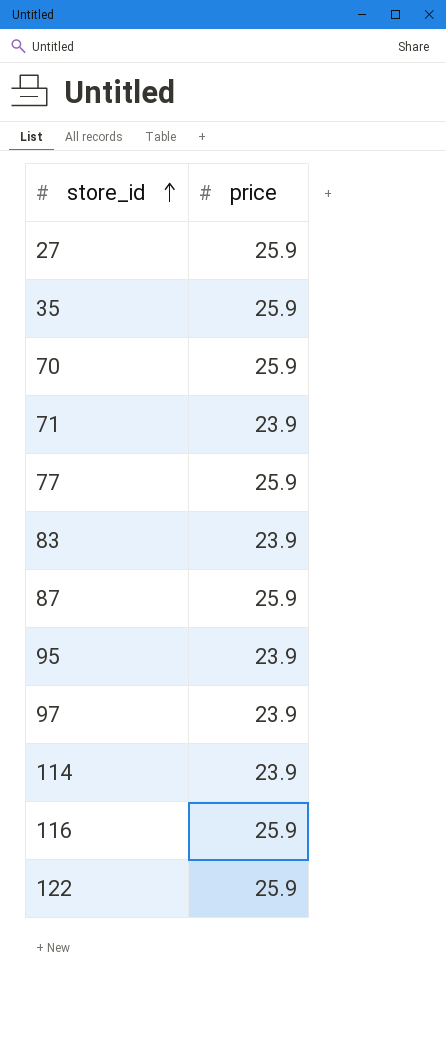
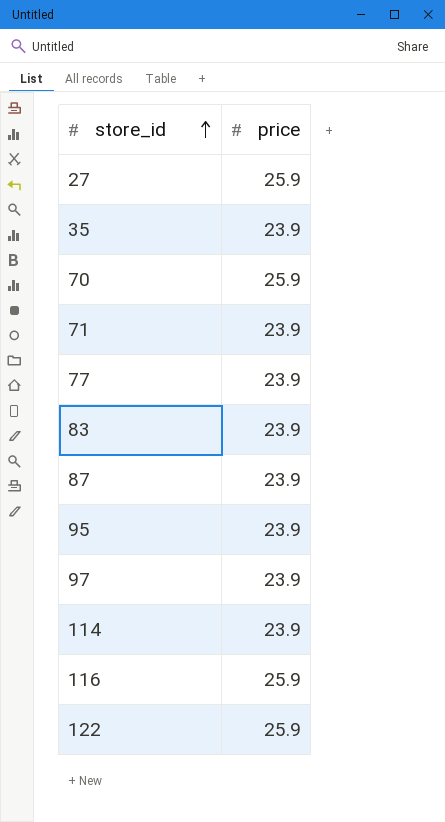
35 | price: 25.9 -> 23.9
77 | price: 25.9 -> 23.9
87 | price: 25.9 -> 23.9

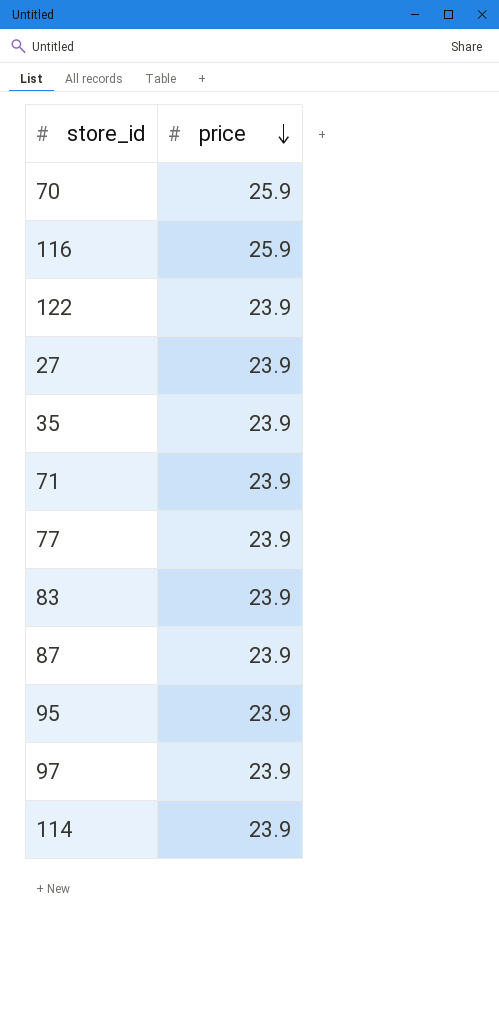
row order: store_id ascending -> price descending
122 | price: 25.9 -> 23.9
27 | price: 25.9 -> 23.9

